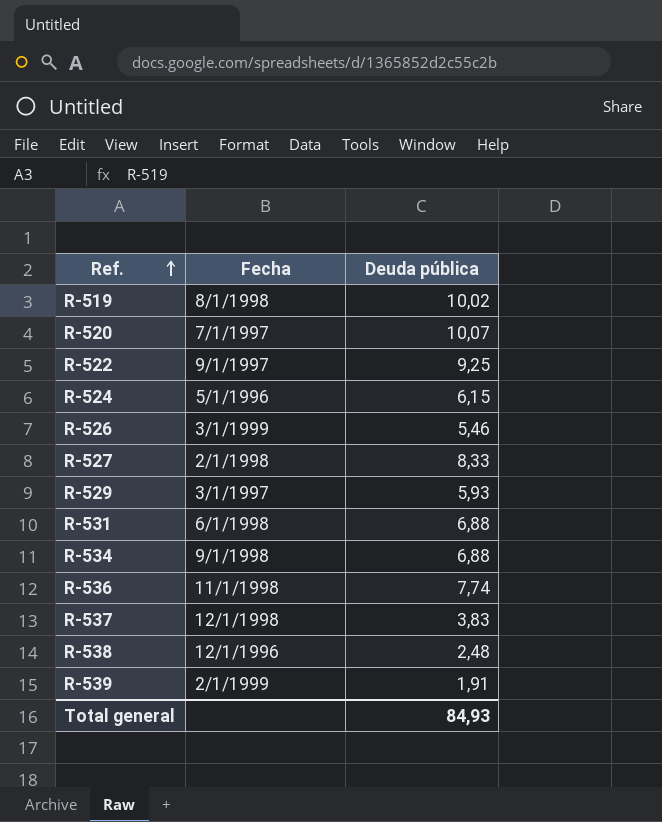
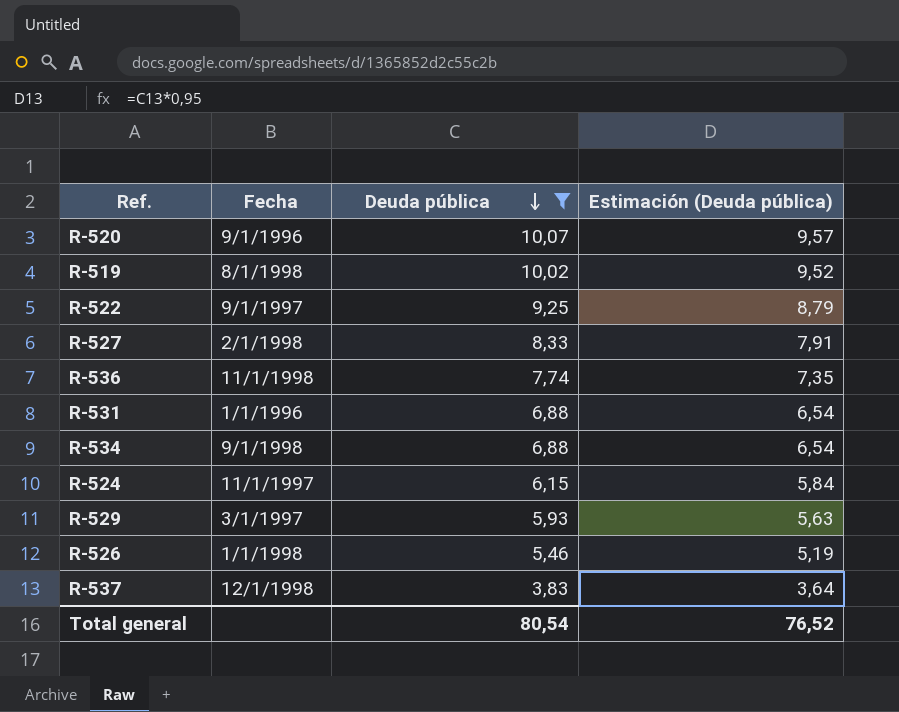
filter: none -> Deuda pública >= 3,83
row order: Ref. ascending -> Deuda pública descending
column Estimación (Deuda pública) | formula: none -> [Deuda pública] * 0,95
R-520 | Fecha: 7/1/1997 -> 9/1/1996
R-531 | Fecha: 6/1/1998 -> 1/1/1996
R-524 | Fecha: 5/1/1996 -> 11/1/1997
R-526 | Fecha: 3/1/1999 -> 1/1/1998
Total general | Deuda pública: 84,93 -> 80,54

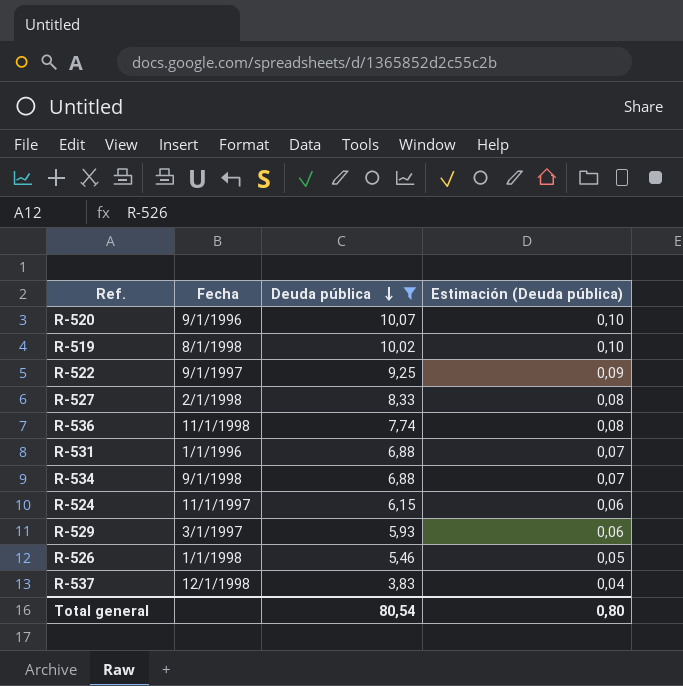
column Estimación (Deuda pública) | formula: [Deuda pública] * 0,95 -> [Deuda pública] * 0,01
Total general | Estimación (Deuda pública): 76,52 -> 0,80

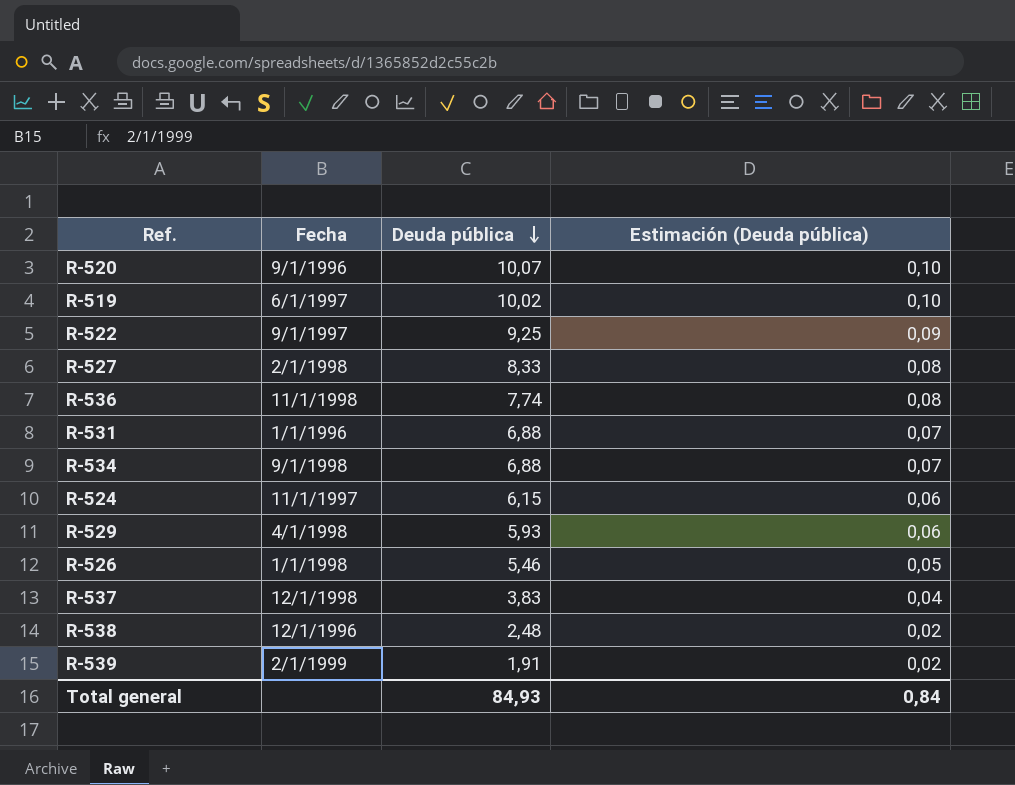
filter: Deuda pública >= 3,83 -> none
R-519 | Fecha: 8/1/1998 -> 6/1/1997
R-529 | Fecha: 3/1/1997 -> 4/1/1998
Total general | Deuda pública: 80,54 -> 84,93
Total general | Estimación (Deuda pública): 0,80 -> 0,84

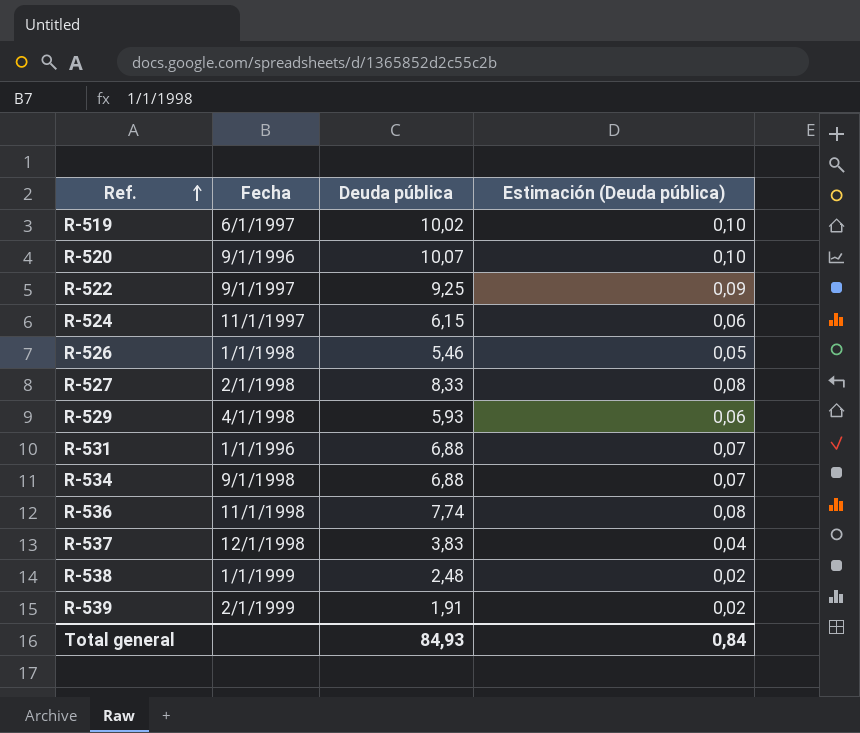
row order: Deuda pública descending -> Ref. ascending
R-538 | Fecha: 12/1/1996 -> 1/1/1999

